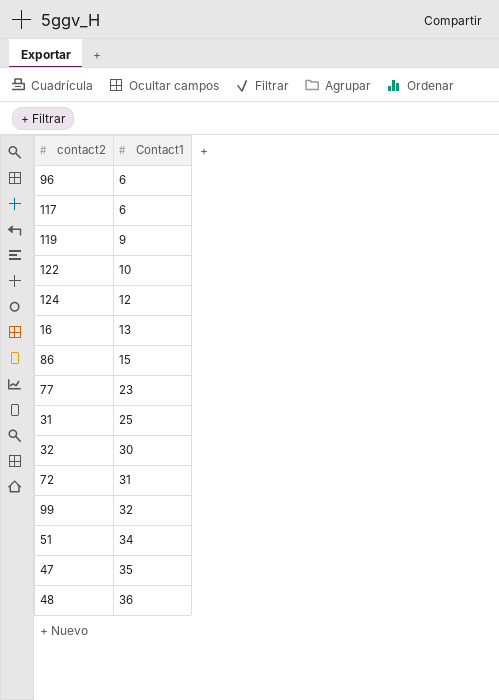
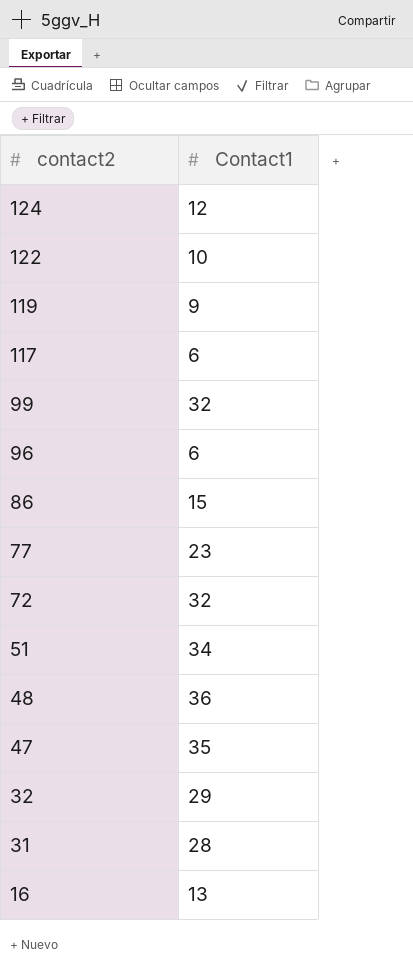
row order: Contact1 ascending -> contact2 descending
72 | Contact1: 31 -> 32
32 | Contact1: 30 -> 29
31 | Contact1: 25 -> 28

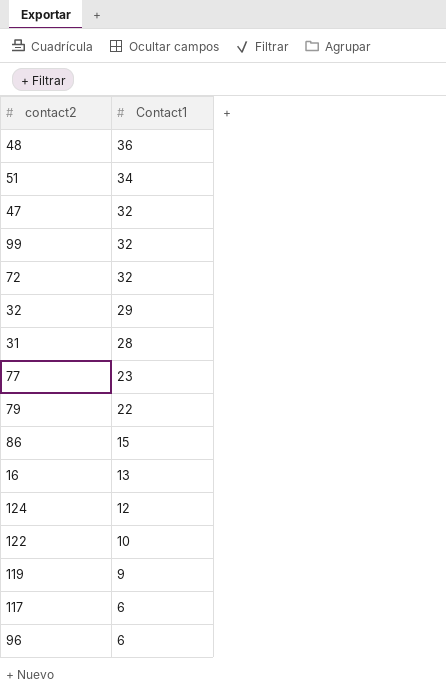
row order: contact2 descending -> Contact1 descending
47 | Contact1: 35 -> 32
row 79: none -> 22

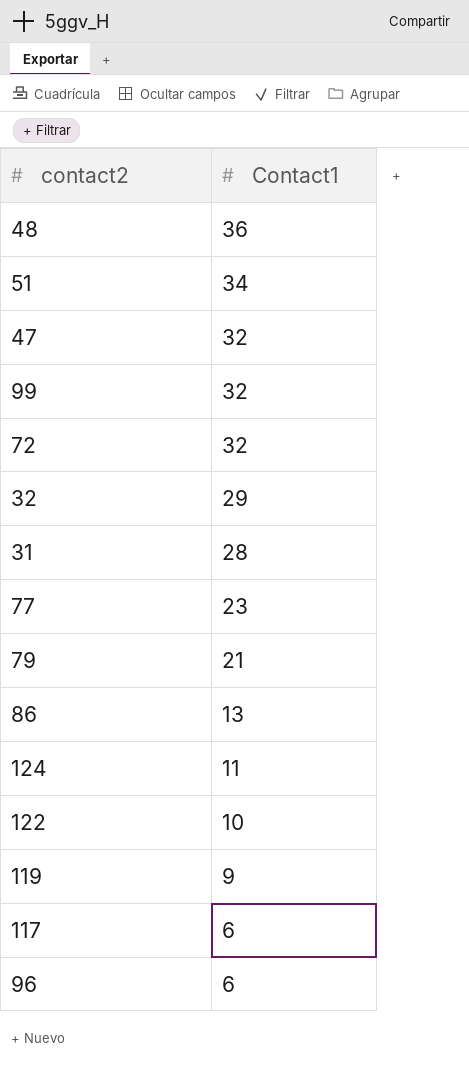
row 16: 13 -> none
79 | Contact1: 22 -> 21
86 | Contact1: 15 -> 13
124 | Contact1: 12 -> 11

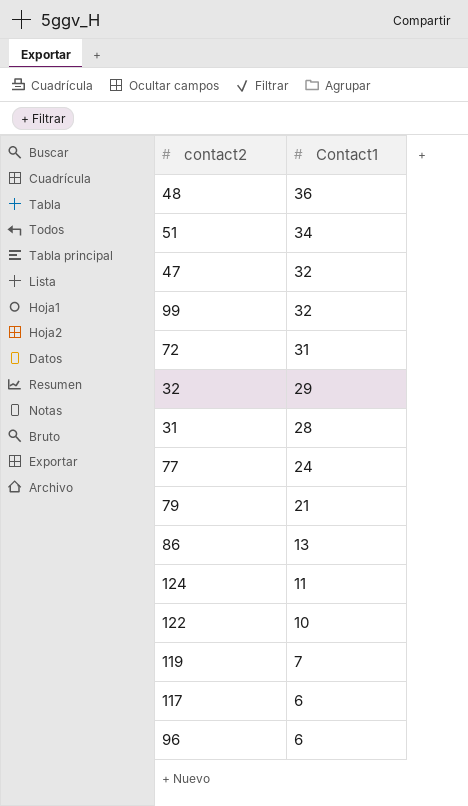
72 | Contact1: 32 -> 31
77 | Contact1: 23 -> 24
119 | Contact1: 9 -> 7

